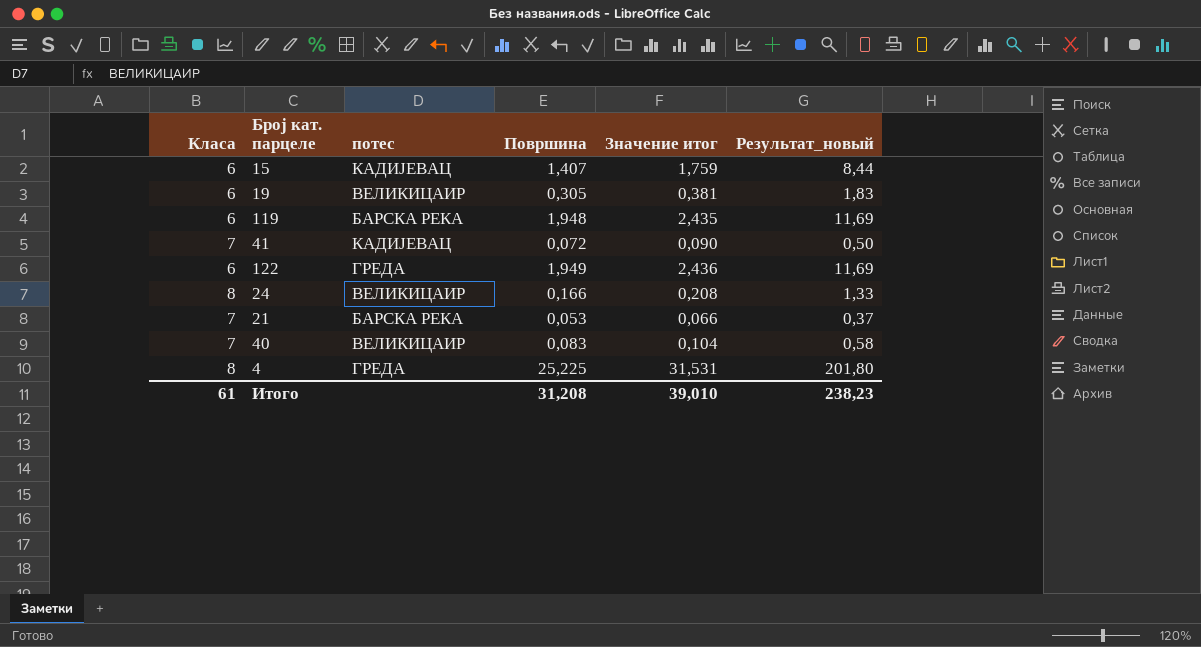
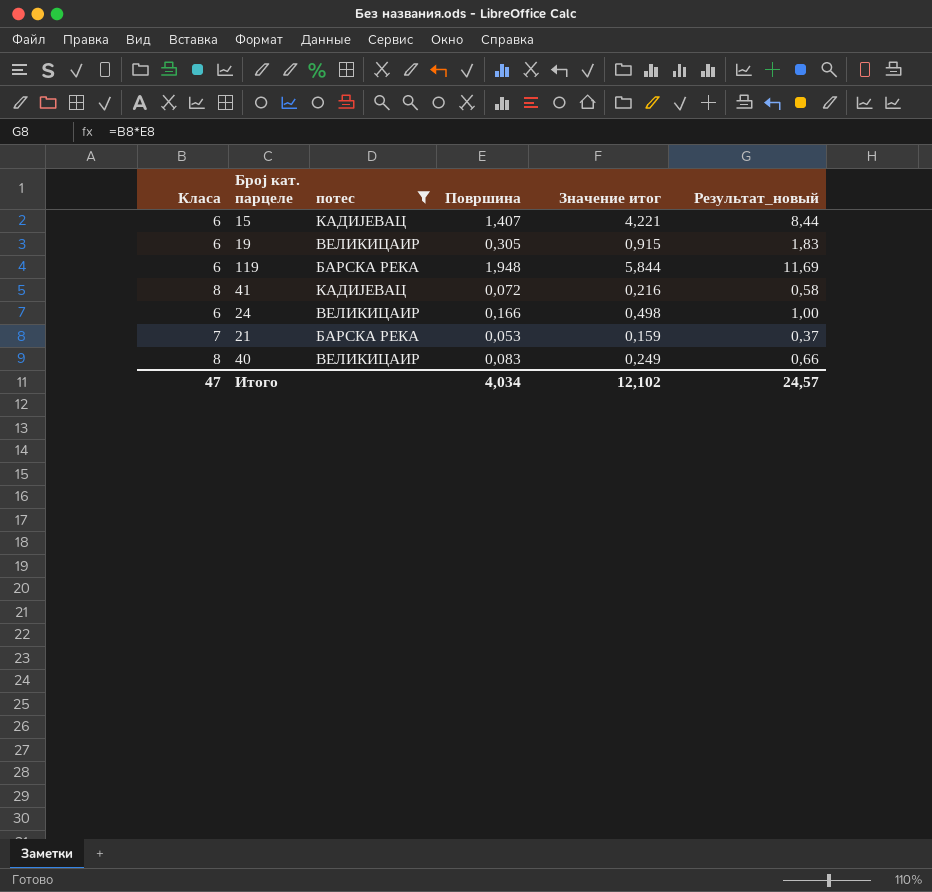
filter: none -> потес != ГРЕДА
column Значение итог | formula: [Површина] * 1,25 -> [Површина] * 3
41 | Класа: 7 -> 8
41 | Результат_новый: 0,50 -> 0,58
24 | Класа: 8 -> 6
24 | Результат_новый: 1,33 -> 1,00
40 | Класа: 7 -> 8
40 | Результат_новый: 0,58 -> 0,66
Итого | Класа: 61 -> 47
Итого | Површина: 31,208 -> 4,034
Итого | Значение итог: 39,010 -> 12,102
Итого | Результат_новый: 238,23 -> 24,57

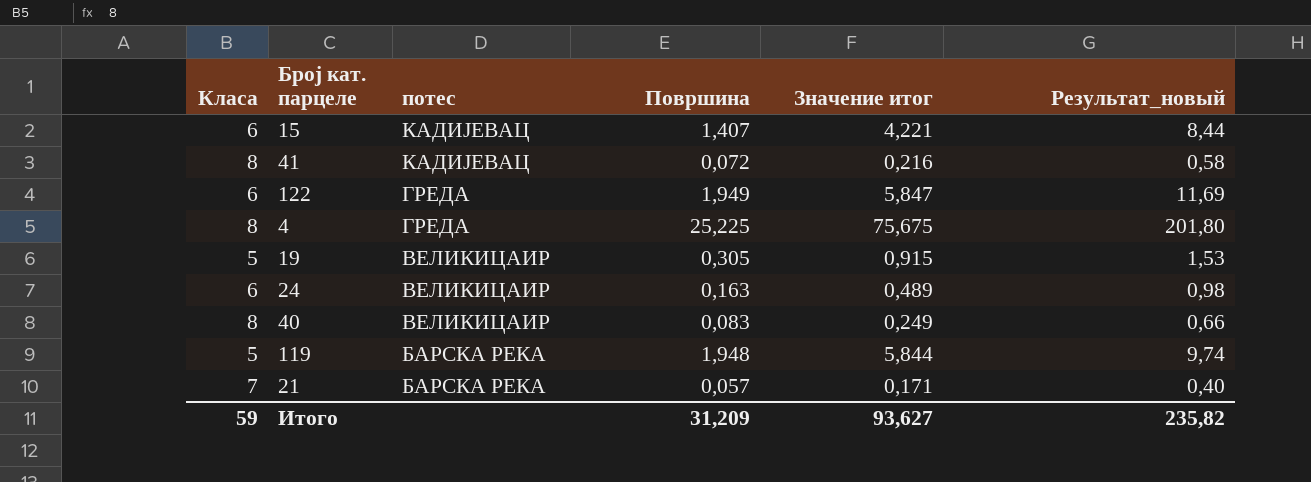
filter: потес != ГРЕДА -> none
row order: none -> потес descending
19 | Класа: 6 -> 5
19 | Результат_новый: 1,83 -> 1,53
24 | Површина: 0,166 -> 0,163
24 | Значение итог: 0,498 -> 0,489
24 | Результат_новый: 1,00 -> 0,98
119 | Класа: 6 -> 5
119 | Результат_новый: 11,69 -> 9,74
21 | Површина: 0,053 -> 0,057
21 | Значение итог: 0,159 -> 0,171
21 | Результат_новый: 0,37 -> 0,40
Итого | Класа: 47 -> 59
Итого | Површина: 4,034 -> 31,209
Итого | Значение итог: 12,102 -> 93,627
Итого | Результат_новый: 24,57 -> 235,82

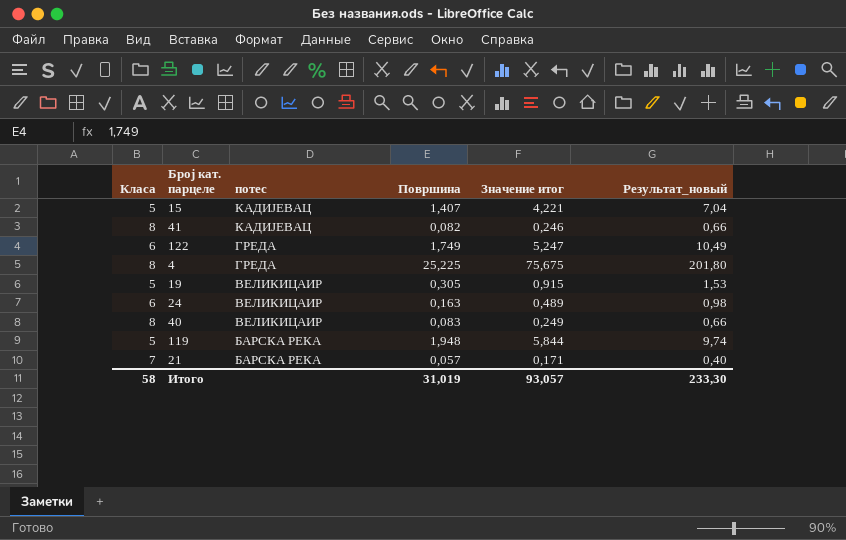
15 | Класа: 6 -> 5
15 | Результат_новый: 8,44 -> 7,04
41 | Површина: 0,072 -> 0,082
41 | Значение итог: 0,216 -> 0,246
41 | Результат_новый: 0,58 -> 0,66
122 | Површина: 1,949 -> 1,749
122 | Значение итог: 5,847 -> 5,247
122 | Результат_новый: 11,69 -> 10,49
Итого | Класа: 59 -> 58
Итого | Површина: 31,209 -> 31,019
Итого | Значение итог: 93,627 -> 93,057
Итого | Результат_новый: 235,82 -> 233,30

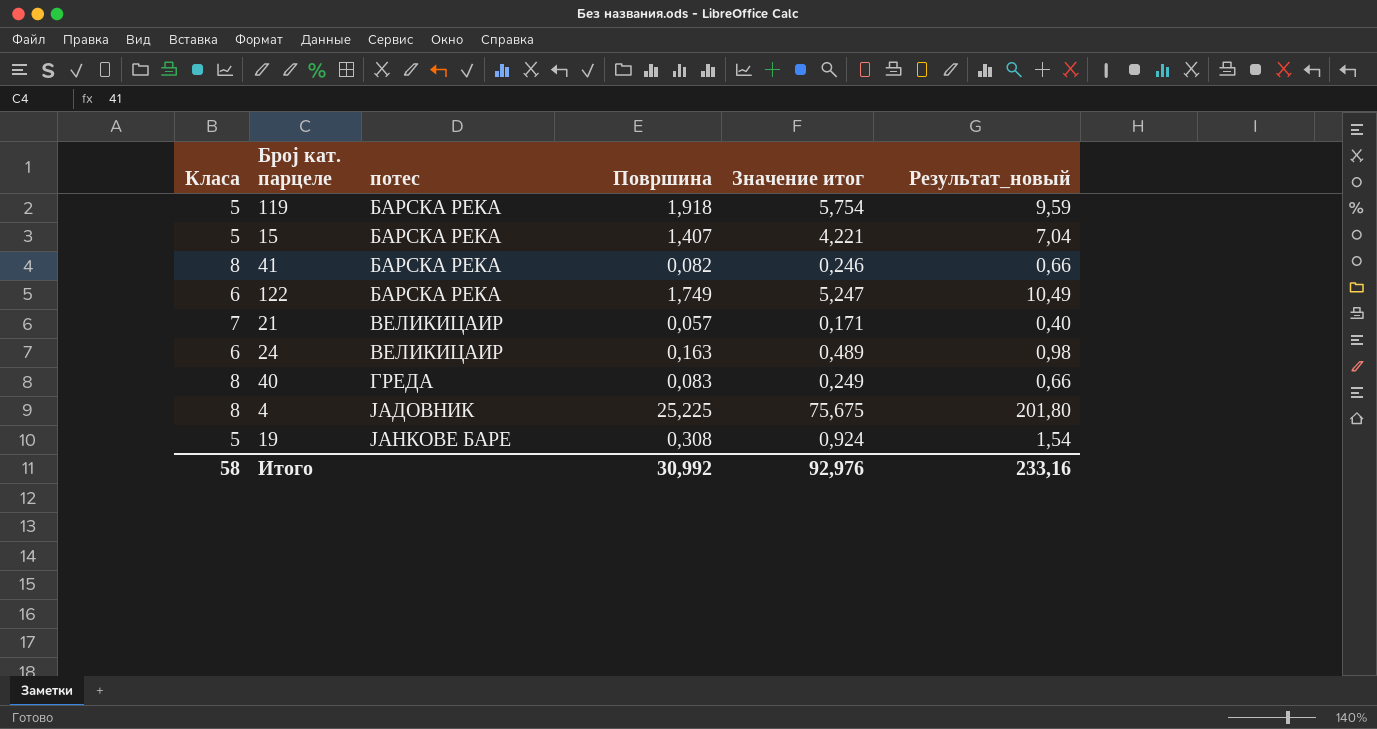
row order: потес descending -> потес ascending
119 | Површина: 1,948 -> 1,918
119 | Значение итог: 5,844 -> 5,754
119 | Результат_новый: 9,74 -> 9,59
15 | потес: КАДИЈЕВАЦ -> БАРСКА РЕКА
41 | потес: КАДИЈЕВАЦ -> БАРСКА РЕКА
122 | потес: ГРЕДА -> БАРСКА РЕКА
21 | потес: БАРСКА РЕКА -> ВЕЛИКИЦАИР
40 | потес: ВЕЛИКИЦАИР -> ГРЕДА
4 | потес: ГРЕДА -> ЈАДОВНИК
19 | потес: ВЕЛИКИЦАИР -> ЈАНКОВЕ БАРЕ
19 | Површина: 0,305 -> 0,308
19 | Значение итог: 0,915 -> 0,924
19 | Результат_новый: 1,53 -> 1,54
Итого | Површина: 31,019 -> 30,992
Итого | Значение итог: 93,057 -> 92,976
Итого | Результат_новый: 233,30 -> 233,16

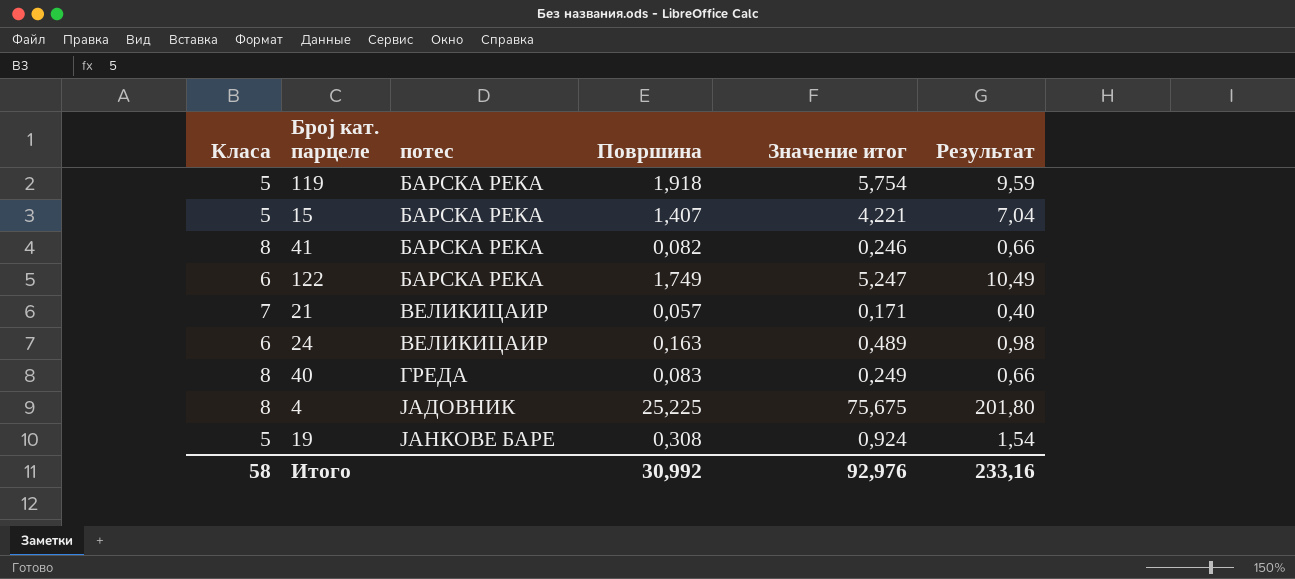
column name: Результат_новый -> Результат

